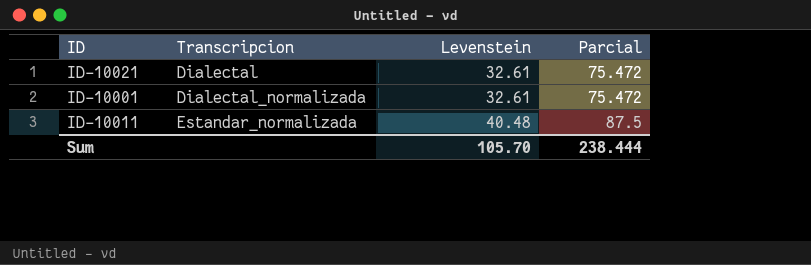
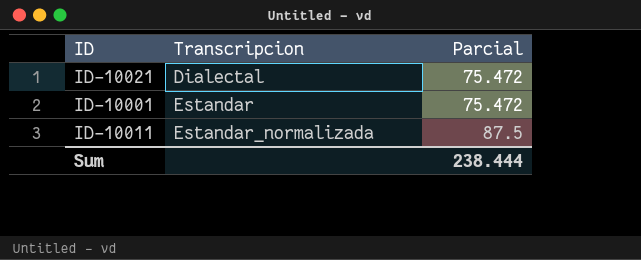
column Levenstein | position: 3 -> none
ID-10001 | Transcripcion: Dialectal_normalizada -> Estandar

